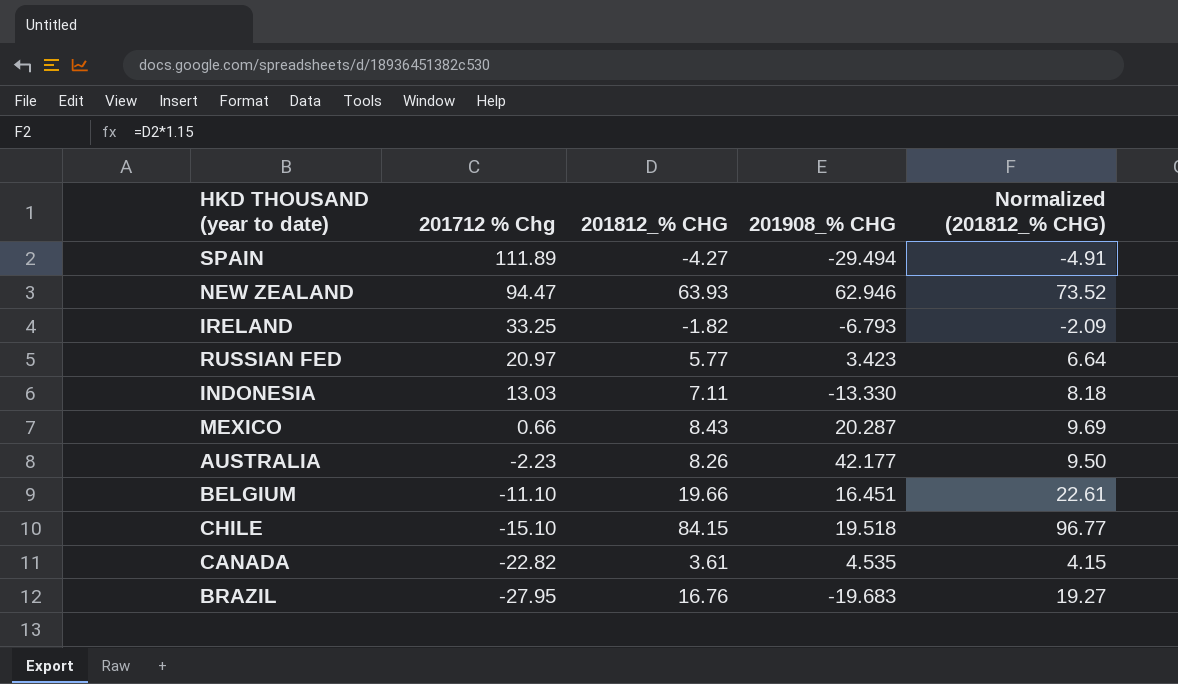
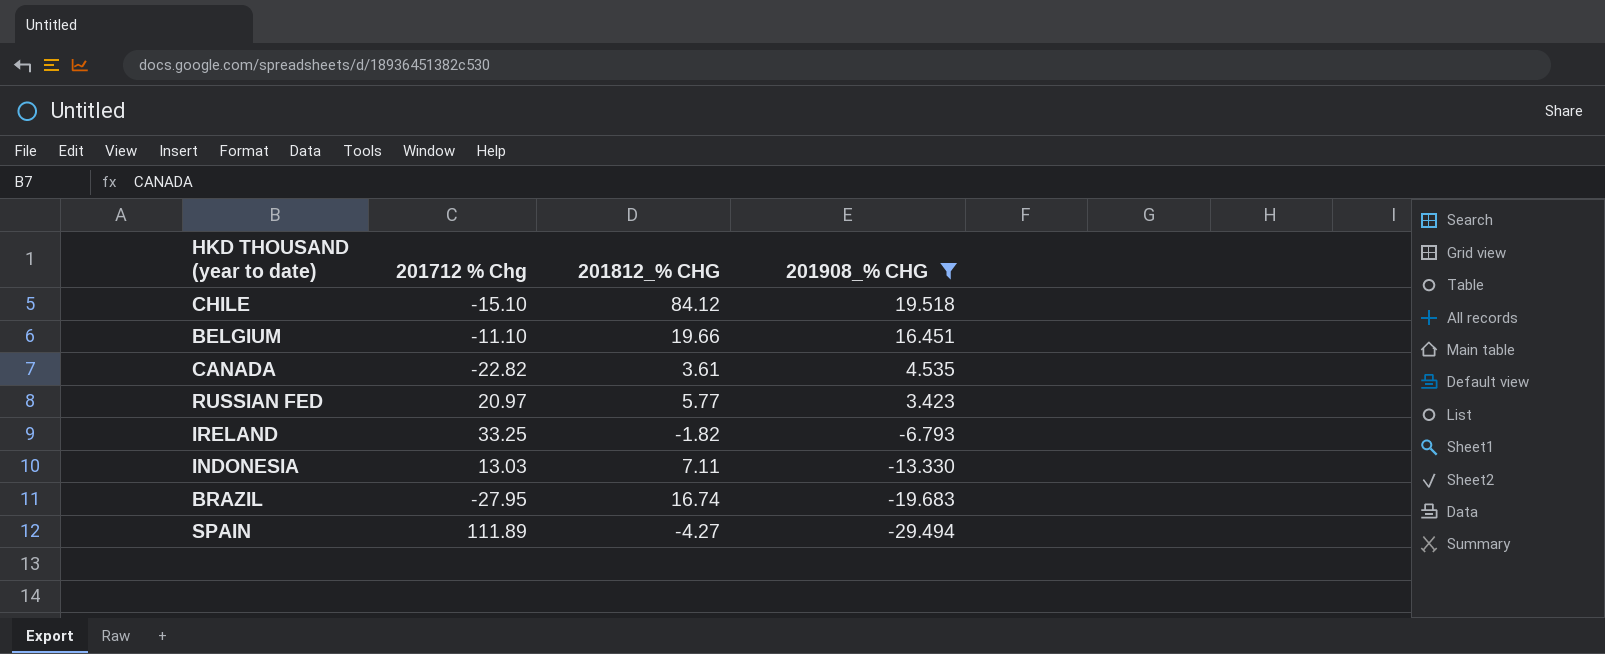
filter: none -> 201908_% CHG <= 19.518
row order: 201712 % Chg descending -> 201908_% CHG descending
column Normalized (201812_% CHG) | formula: [201812_% CHG] * 1.15 -> none
CHILE | 201812_% CHG: 84.15 -> 84.12
BRAZIL | 201812_% CHG: 16.76 -> 16.74

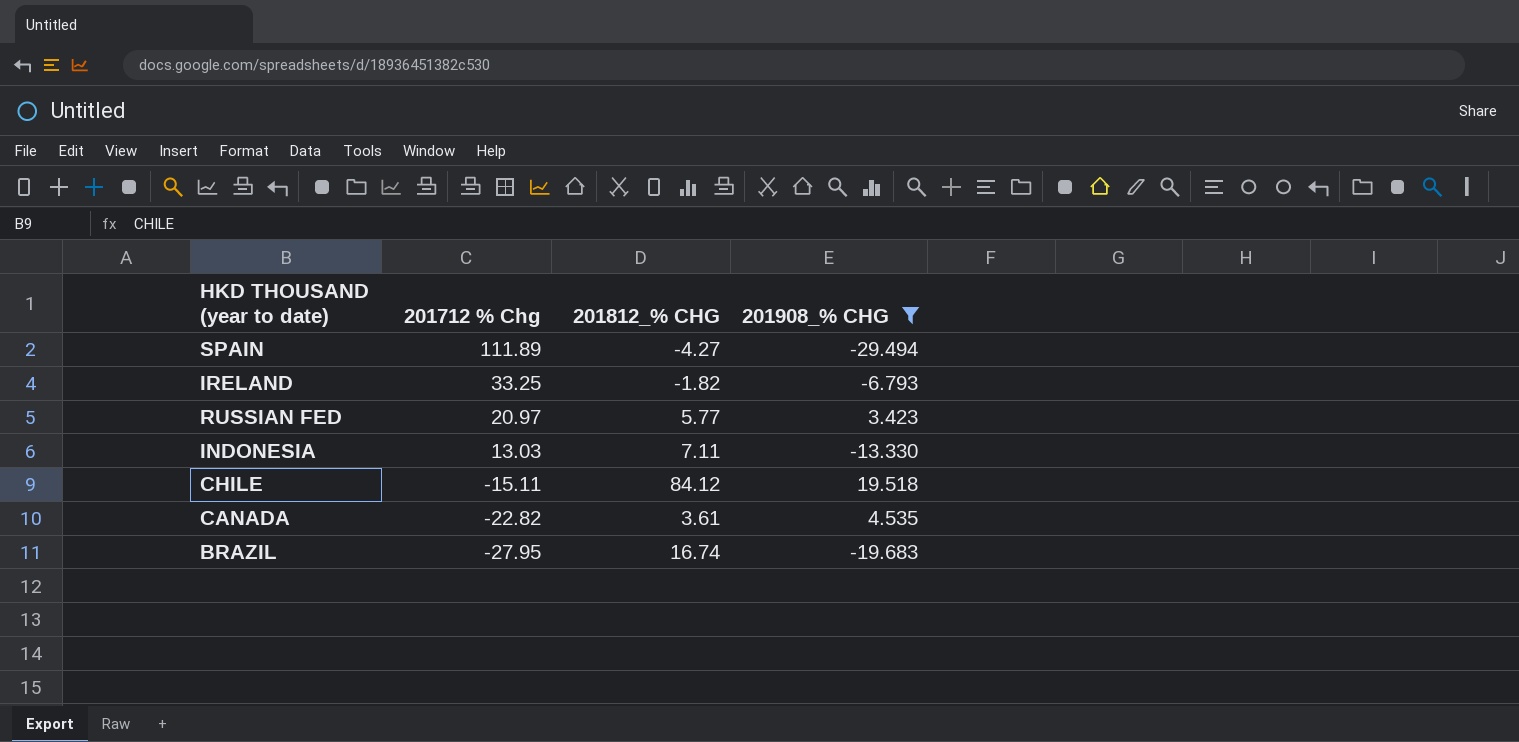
row order: 201908_% CHG descending -> 201712 % Chg descending
row BELGIUM: -11.10 | 19.66 | 16.451 -> none
CHILE | 201712 % Chg: -15.10 -> -15.11

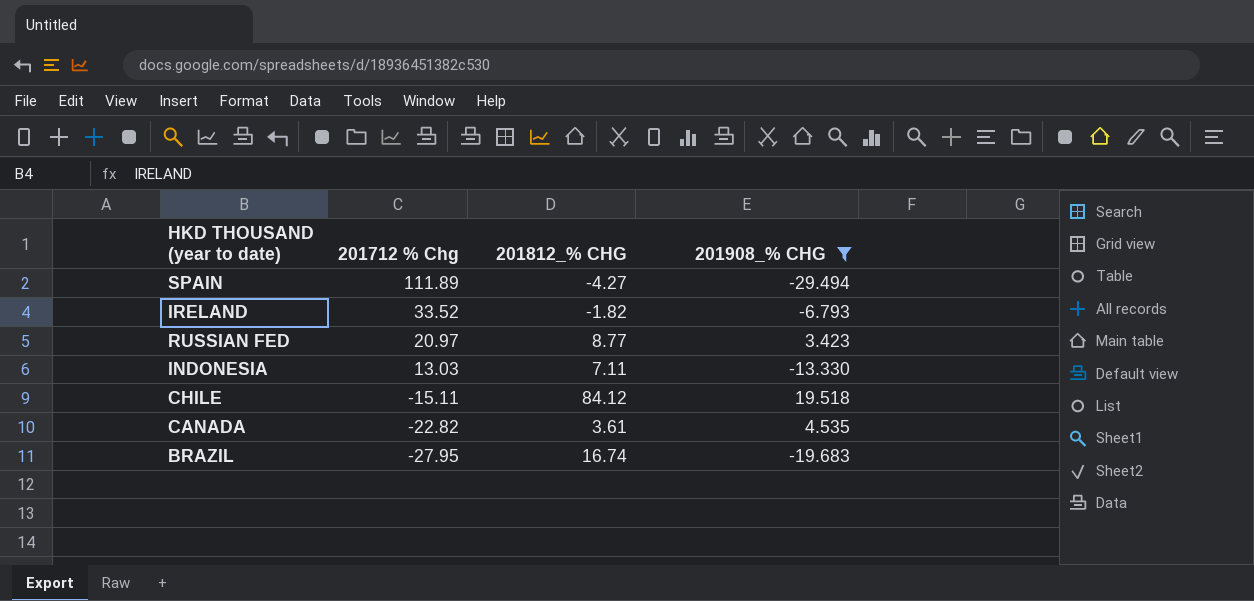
IRELAND | 201712 % Chg: 33.25 -> 33.52
RUSSIAN FED | 201812_% CHG: 5.77 -> 8.77

